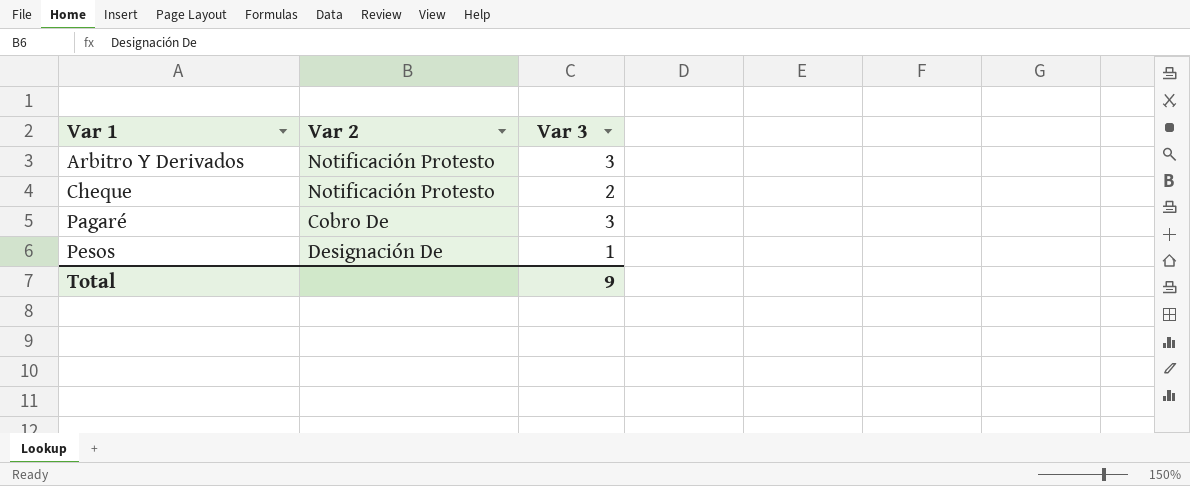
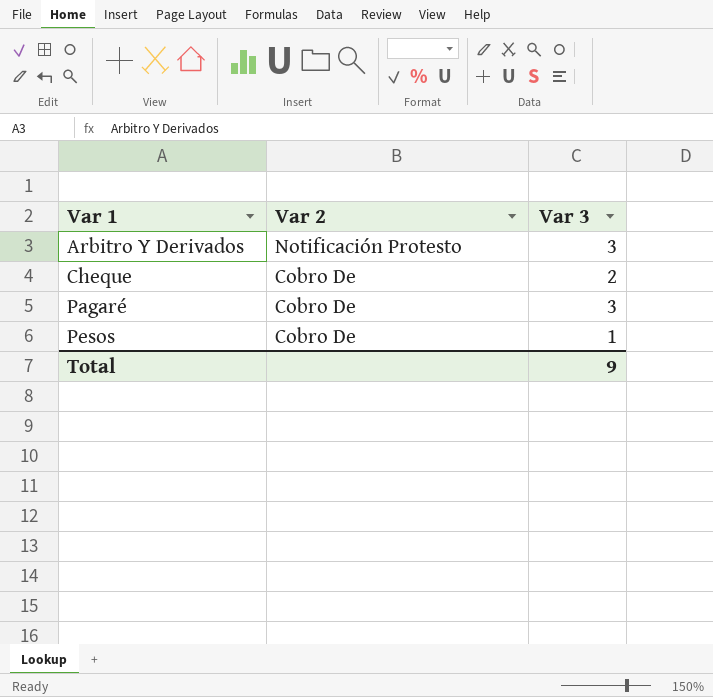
Cheque | Var 2: Notificación Protesto -> Cobro De
Pesos | Var 2: Designación De -> Cobro De

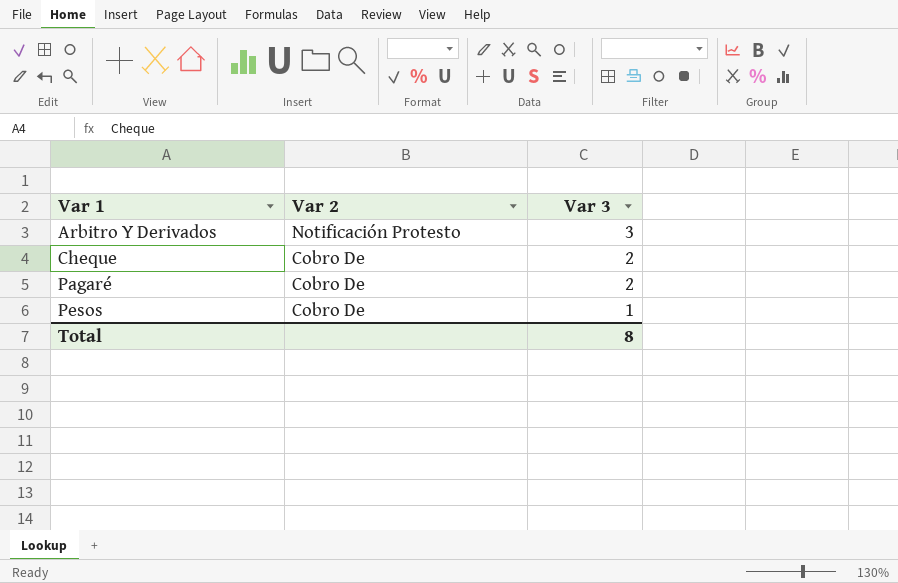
Pagaré | Var 3: 3 -> 2
Total | Var 3: 9 -> 8

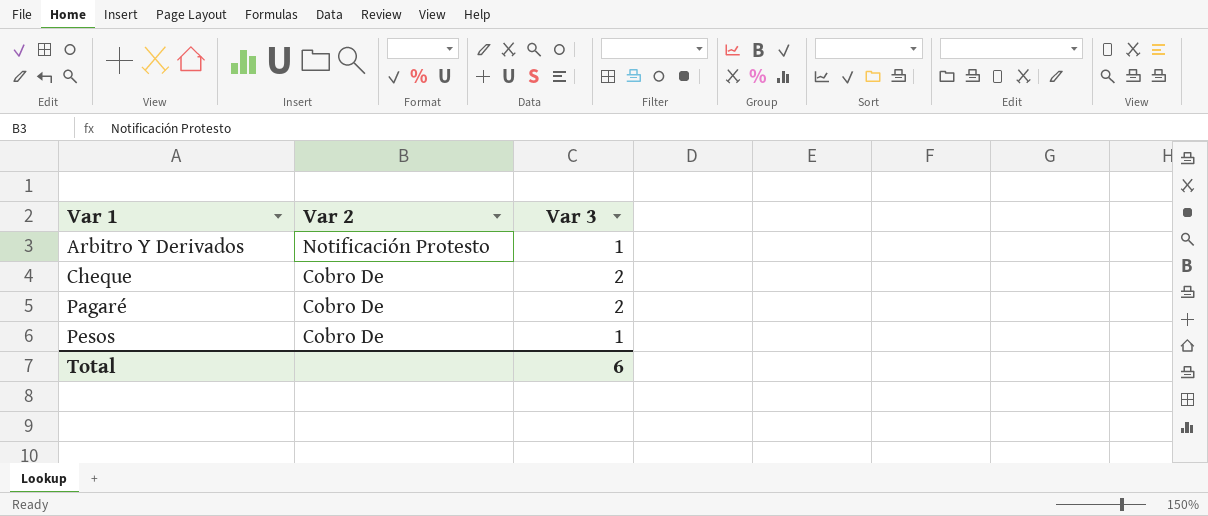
Arbitro Y Derivados | Var 3: 3 -> 1
Total | Var 3: 8 -> 6

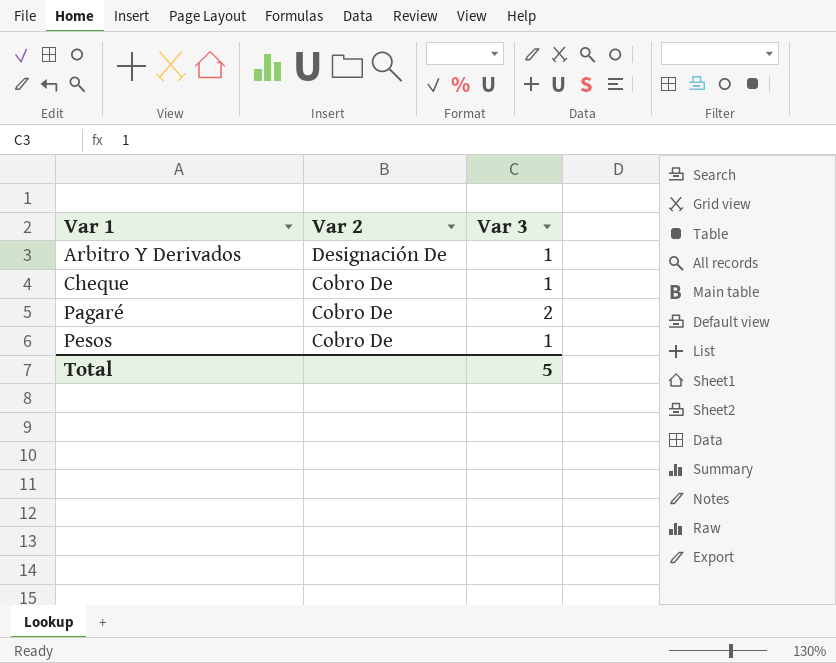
Arbitro Y Derivados | Var 2: Notificación Protesto -> Designación De
Cheque | Var 3: 2 -> 1
Total | Var 3: 6 -> 5

